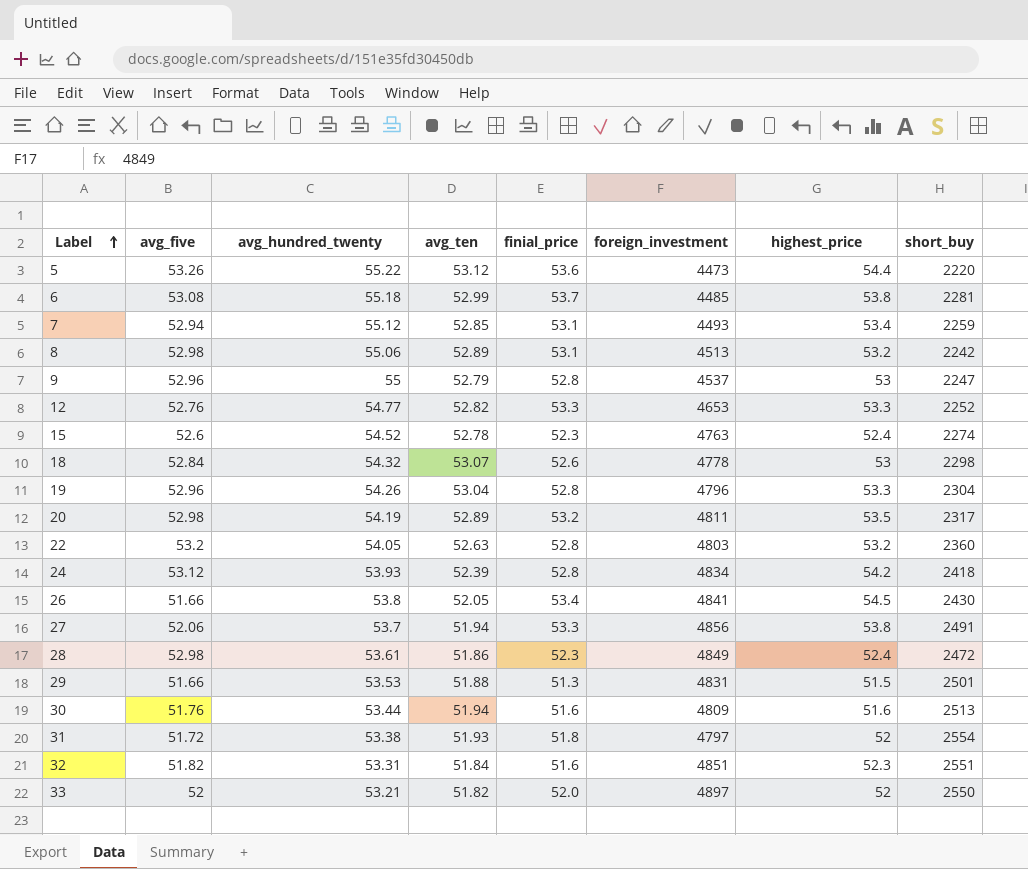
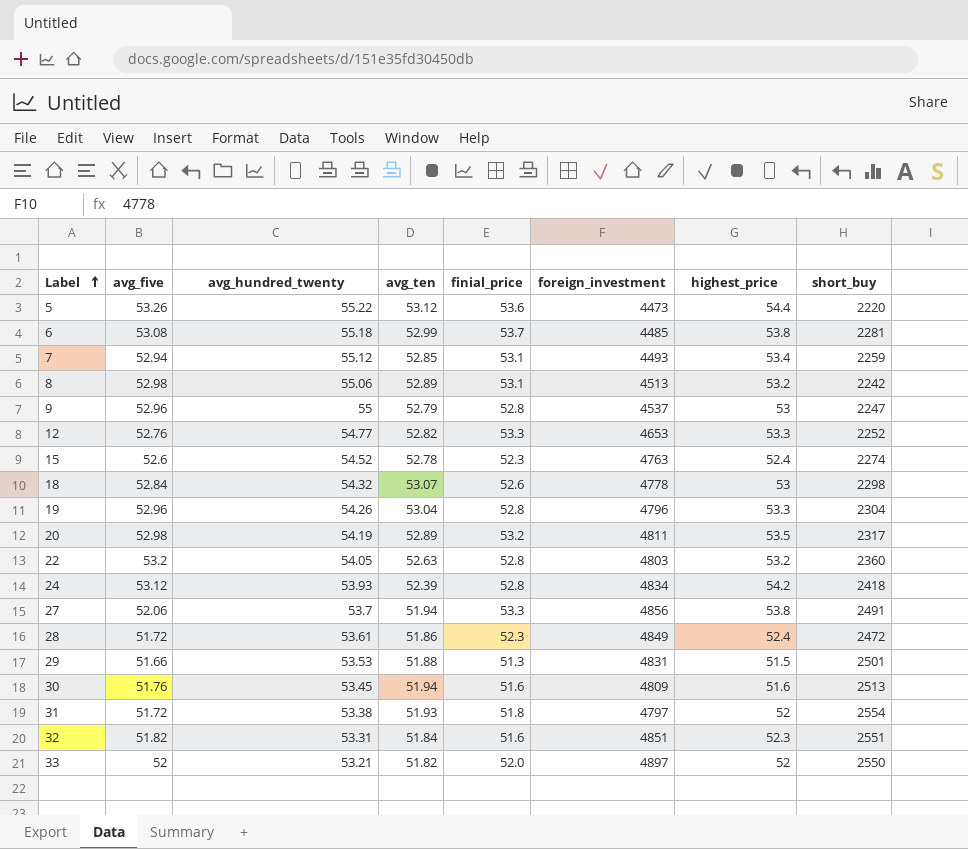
row 26: 51.66 | 53.8 | 52.05 | 53.4 | 4841 | 54.5 | 2430 -> none
28 | avg_five: 52.98 -> 51.72
30 | avg_hundred_twenty: 53.44 -> 53.45

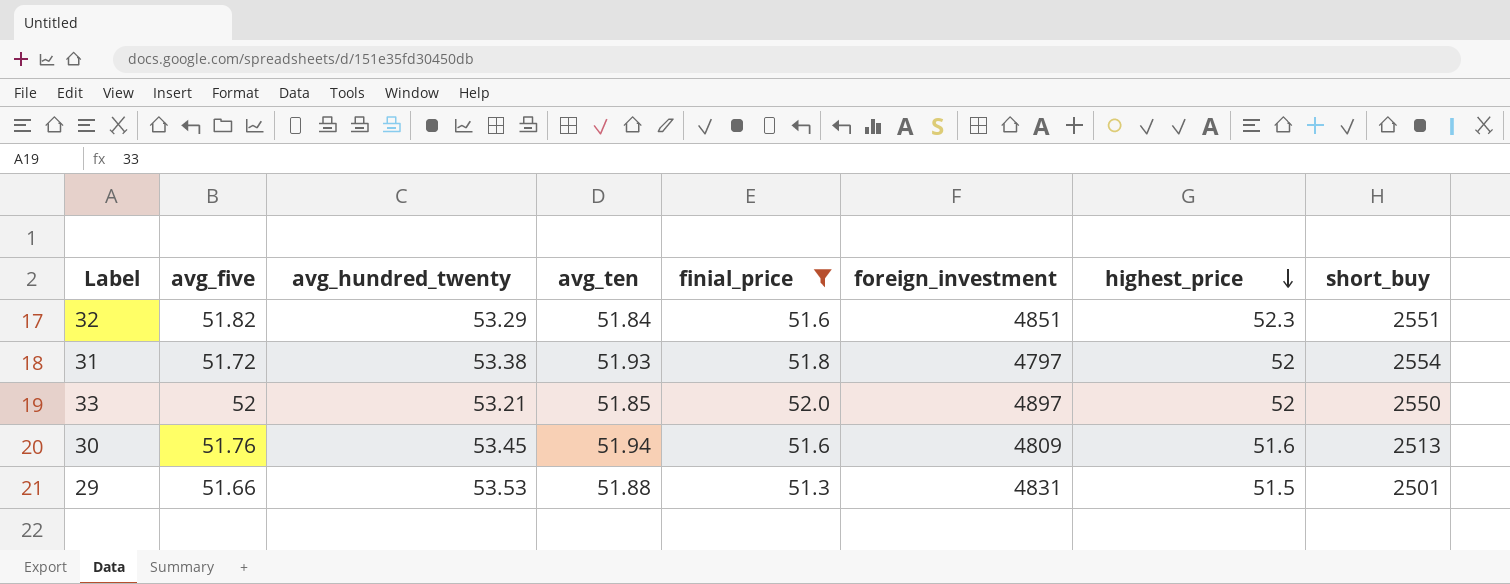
filter: none -> finial_price <= 52.0
row order: Label ascending -> highest_price descending
32 | avg_hundred_twenty: 53.31 -> 53.29
33 | avg_ten: 51.82 -> 51.85

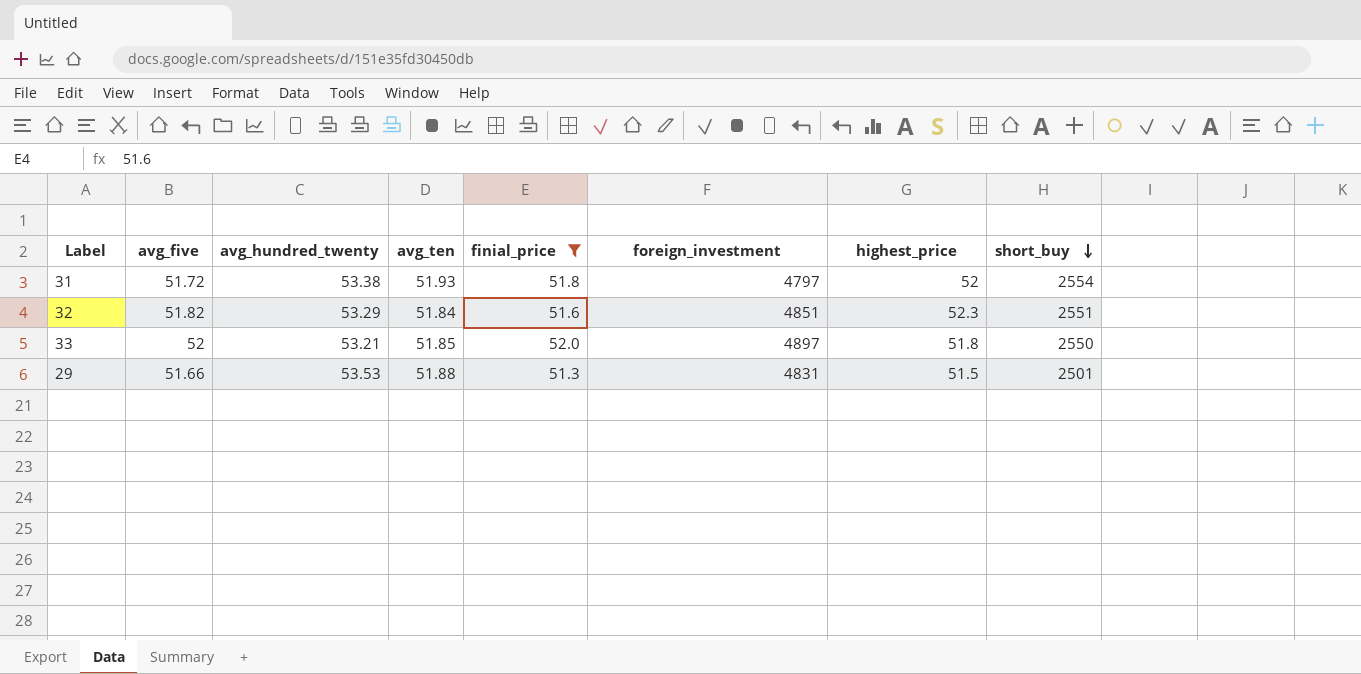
row order: highest_price descending -> short_buy descending
row 30: 51.76 | 53.45 | 51.94 | 51.6 | 4809 | 51.6 | 2513 -> none
33 | highest_price: 52 -> 51.8

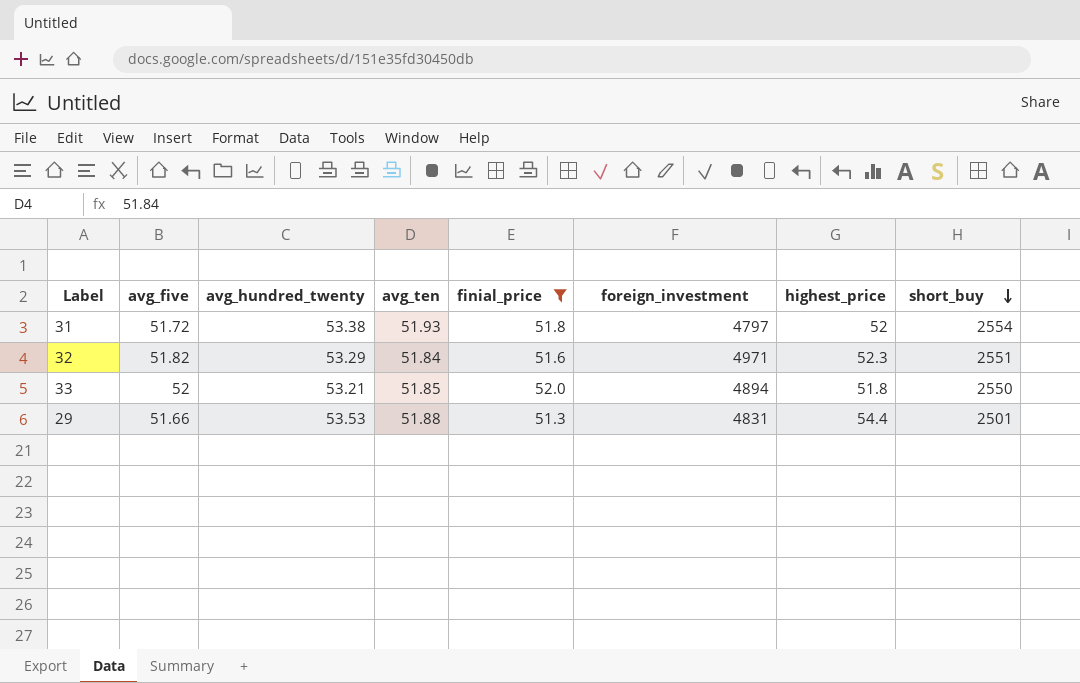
32 | foreign_investment: 4851 -> 4971
33 | foreign_investment: 4897 -> 4894
29 | highest_price: 51.5 -> 54.4

